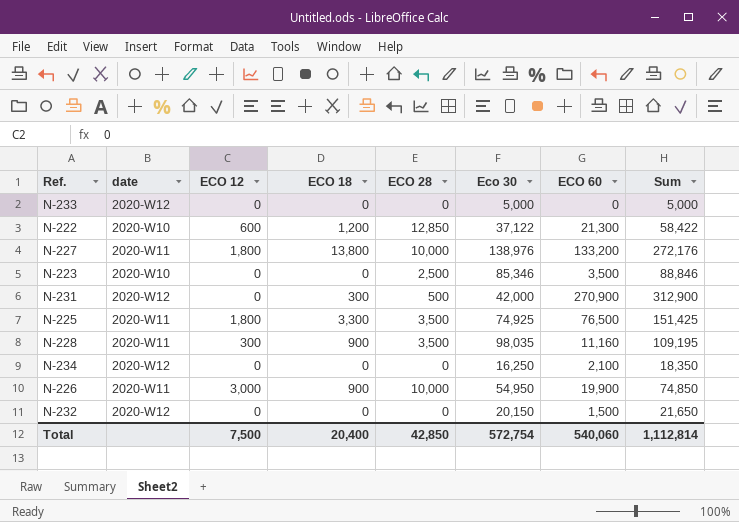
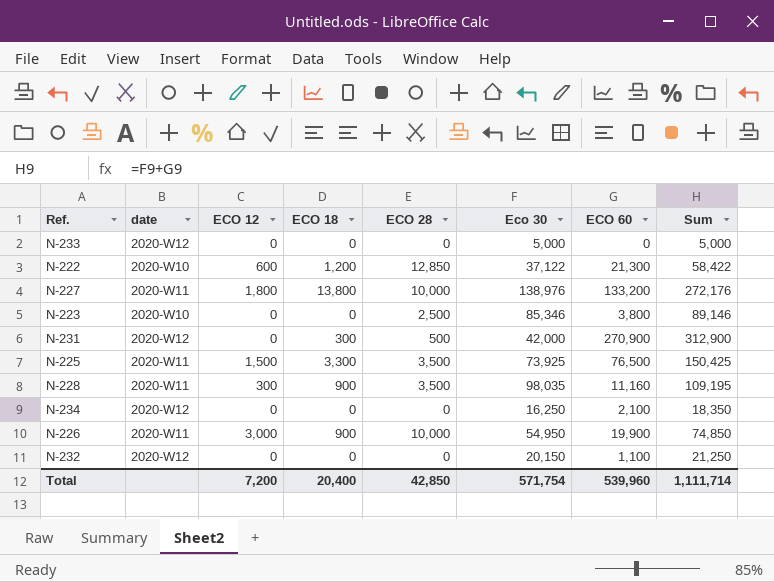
N-223 | ECO 60: 3,500 -> 3,800
N-223 | Sum: 88,846 -> 89,146
N-225 | ECO 12: 1,800 -> 1,500
N-225 | Eco 30: 74,925 -> 73,925
N-225 | Sum: 151,425 -> 150,425
N-232 | ECO 60: 1,500 -> 1,100
N-232 | Sum: 21,650 -> 21,250
Total | ECO 12: 7,500 -> 7,200
Total | Eco 30: 572,754 -> 571,754
Total | ECO 60: 540,060 -> 539,960
Total | Sum: 1,112,814 -> 1,111,714

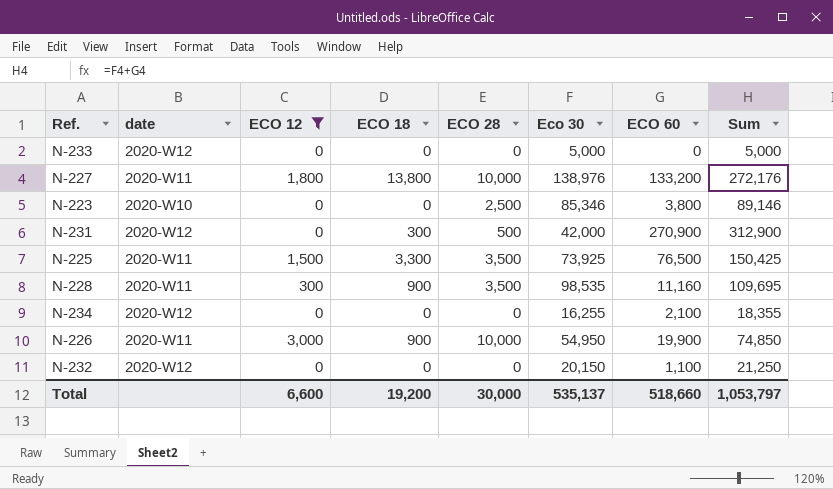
filter: none -> ECO 12 != 600
N-228 | Eco 30: 98,035 -> 98,535
N-228 | Sum: 109,195 -> 109,695
N-234 | Eco 30: 16,250 -> 16,255
N-234 | Sum: 18,350 -> 18,355
Total | ECO 12: 7,200 -> 6,600
Total | ECO 18: 20,400 -> 19,200
Total | ECO 28: 42,850 -> 30,000
Total | Eco 30: 571,754 -> 535,137
Total | ECO 60: 539,960 -> 518,660
Total | Sum: 1,111,714 -> 1,053,797

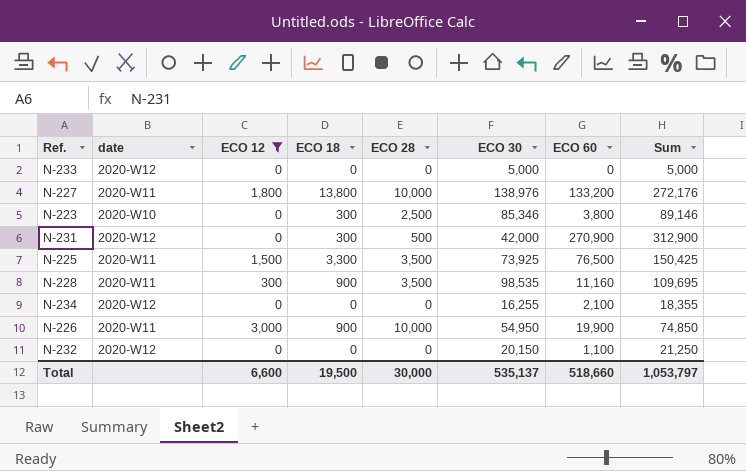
column name: Eco 30 -> ECO 30
N-223 | ECO 18: 0 -> 300
Total | ECO 18: 19,200 -> 19,500

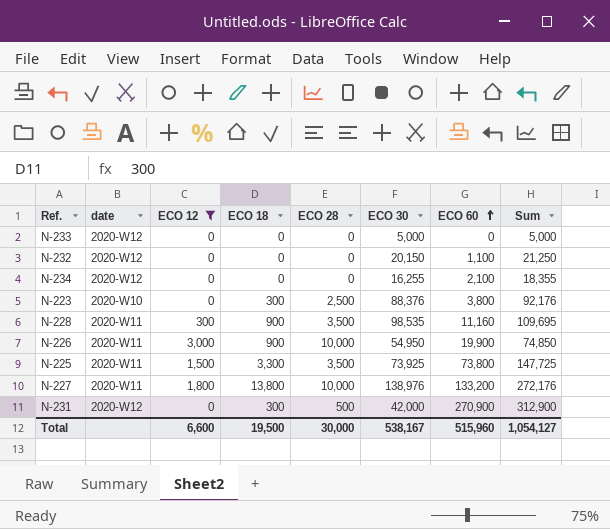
row order: none -> ECO 60 ascending
N-223 | ECO 30: 85,346 -> 88,376
N-223 | Sum: 89,146 -> 92,176
N-225 | ECO 60: 76,500 -> 73,800
N-225 | Sum: 150,425 -> 147,725
Total | ECO 30: 535,137 -> 538,167
Total | ECO 60: 518,660 -> 515,960
Total | Sum: 1,053,797 -> 1,054,127

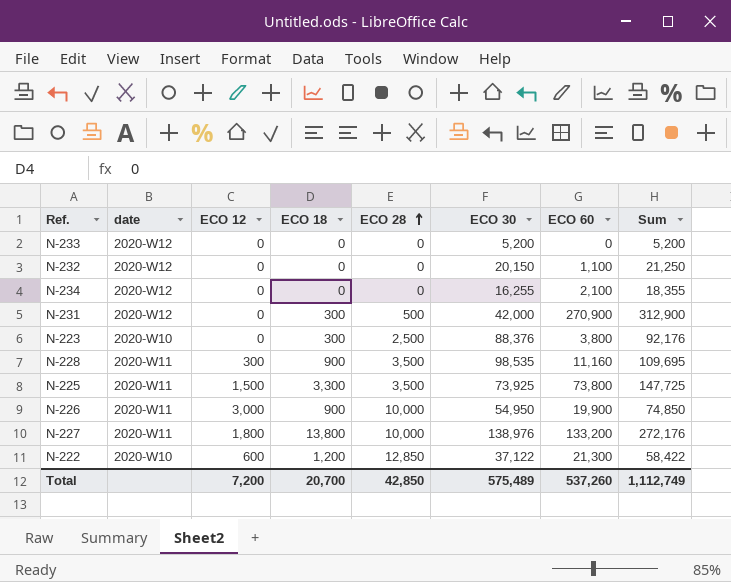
filter: ECO 12 != 600 -> none
row order: ECO 60 ascending -> ECO 28 ascending
N-233 | ECO 30: 5,000 -> 5,200
N-233 | Sum: 5,000 -> 5,200
Total | ECO 12: 6,600 -> 7,200
Total | ECO 18: 19,500 -> 20,700
Total | ECO 28: 30,000 -> 42,850
Total | ECO 30: 538,167 -> 575,489
Total | ECO 60: 515,960 -> 537,260
Total | Sum: 1,054,127 -> 1,112,749

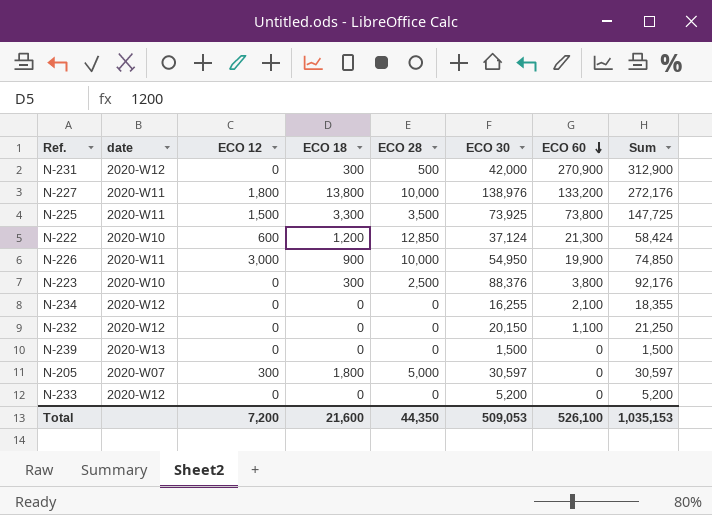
row order: ECO 28 ascending -> ECO 60 descending
row N-228: 2020-W11 | 300 | 900 | 3,500 | 98,535 | 11,160 | 109,695 -> none
N-222 | ECO 30: 37,122 -> 37,124
N-222 | Sum: 58,422 -> 58,424
row N-239: none -> 2020-W13 | 0 | 0 | 0 | 1,500 | 0 | 1,500
row N-205: none -> 2020-W07 | 300 | 1,800 | 5,000 | 30,597 | 0 | 30,597
Total | ECO 18: 20,700 -> 21,600
Total | ECO 28: 42,850 -> 44,350
Total | ECO 30: 575,489 -> 509,053
Total | ECO 60: 537,260 -> 526,100
Total | Sum: 1,112,749 -> 1,035,153

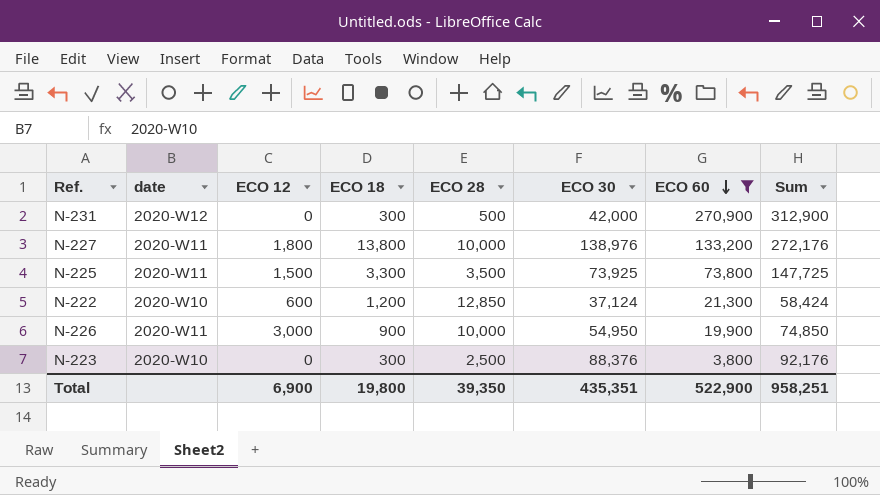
filter: none -> ECO 60 >= 3,800
Total | ECO 12: 7,200 -> 6,900
Total | ECO 18: 21,600 -> 19,800
Total | ECO 28: 44,350 -> 39,350
Total | ECO 30: 509,053 -> 435,351
Total | ECO 60: 526,100 -> 522,900
Total | Sum: 1,035,153 -> 958,251

